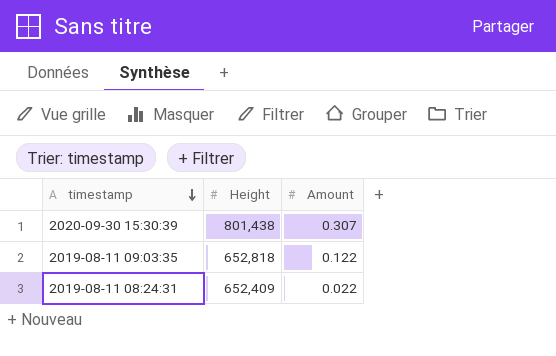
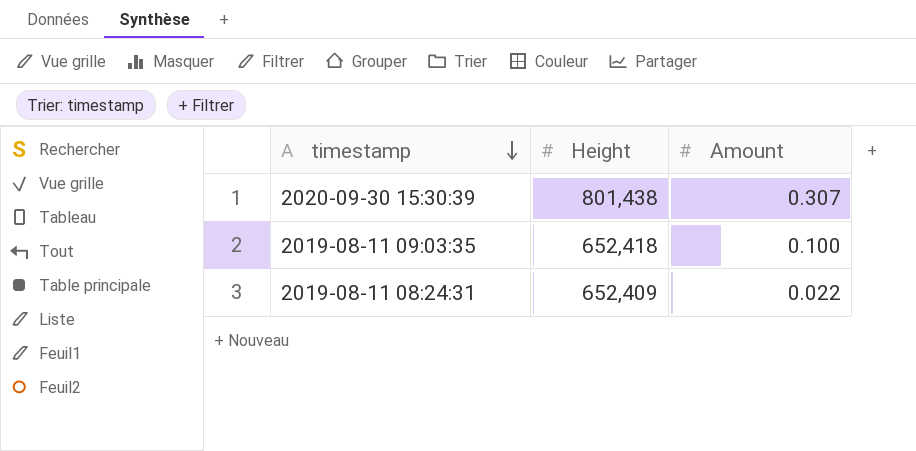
2019-08-11 09:03:35 | Height: 652,818 -> 652,418
2019-08-11 09:03:35 | Amount: 0.122 -> 0.100

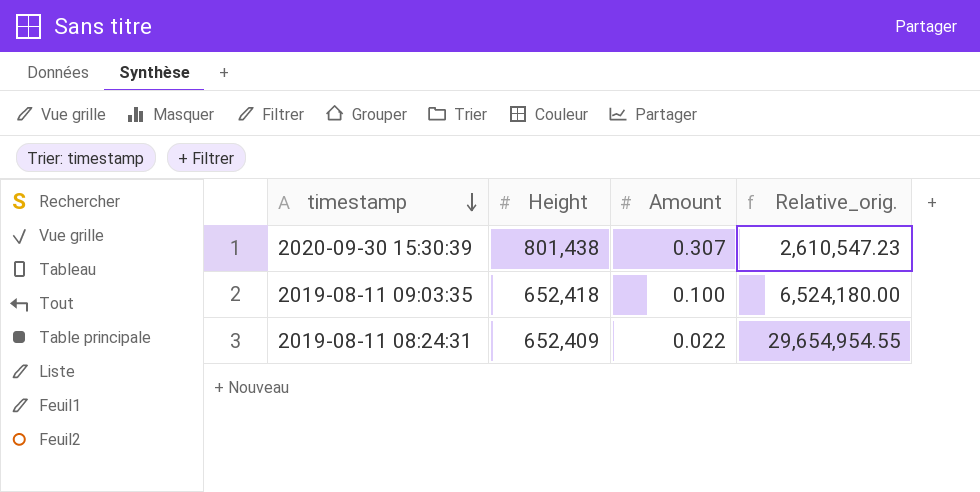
column Relative_orig. | formula: none -> [Height] / [Amount]

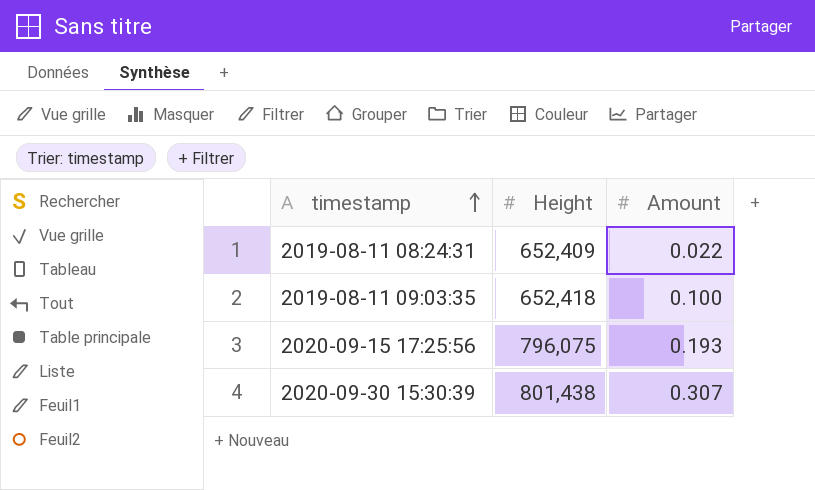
row order: timestamp descending -> timestamp ascending
column Relative_orig. | formula: [Height] / [Amount] -> none
row 2020-09-15 17:25:56: none -> 796,075 | 0.193

